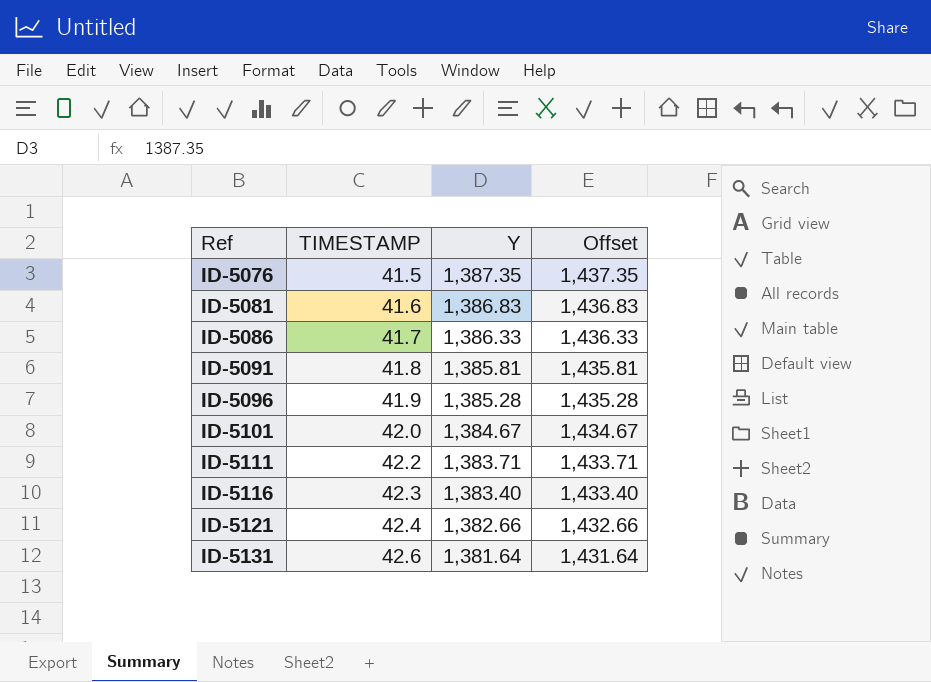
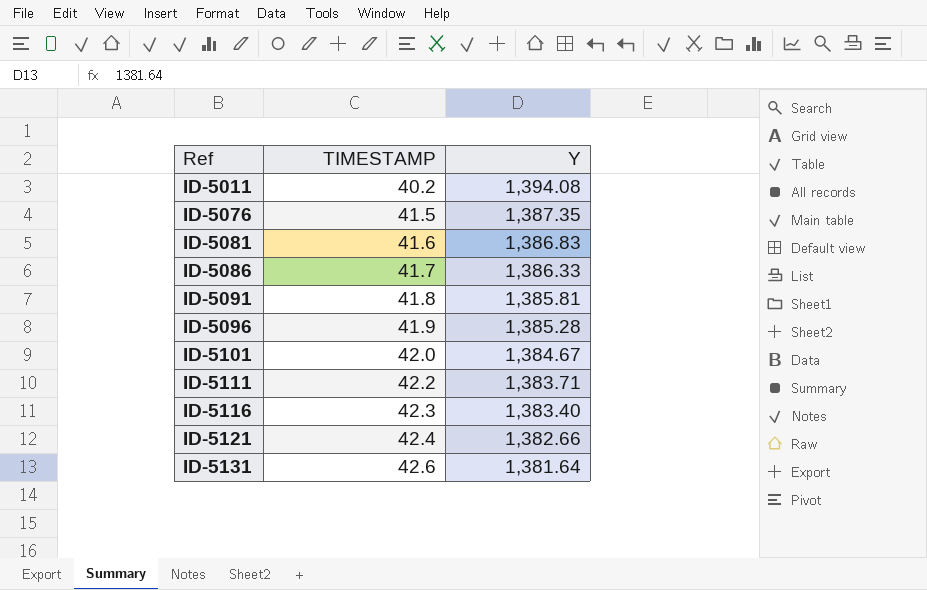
column Offset | formula: [Y] + 50 -> none
row ID-5011: none -> 40.2 | 1,394.08

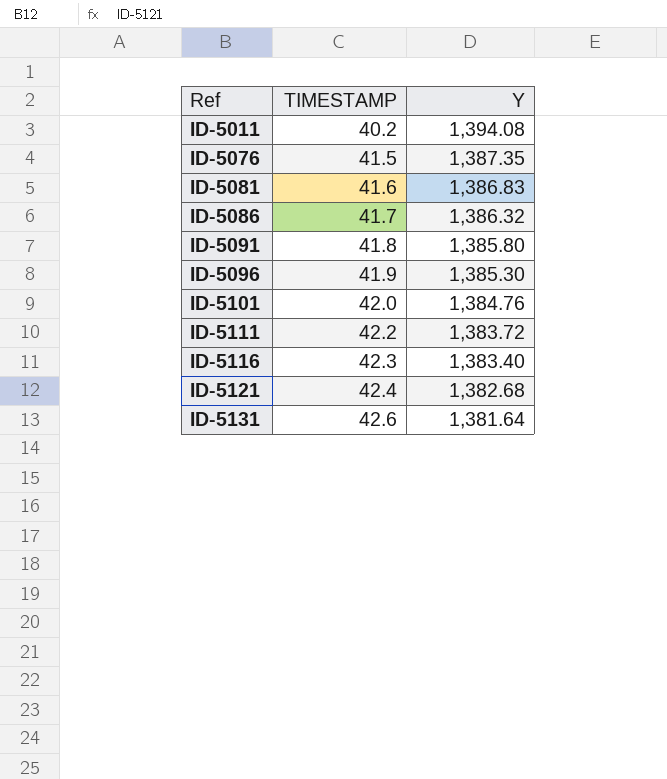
ID-5086 | Y: 1,386.33 -> 1,386.32
ID-5091 | Y: 1,385.81 -> 1,385.80
ID-5096 | Y: 1,385.28 -> 1,385.30
ID-5101 | Y: 1,384.67 -> 1,384.76
ID-5111 | Y: 1,383.71 -> 1,383.72
ID-5121 | Y: 1,382.66 -> 1,382.68

